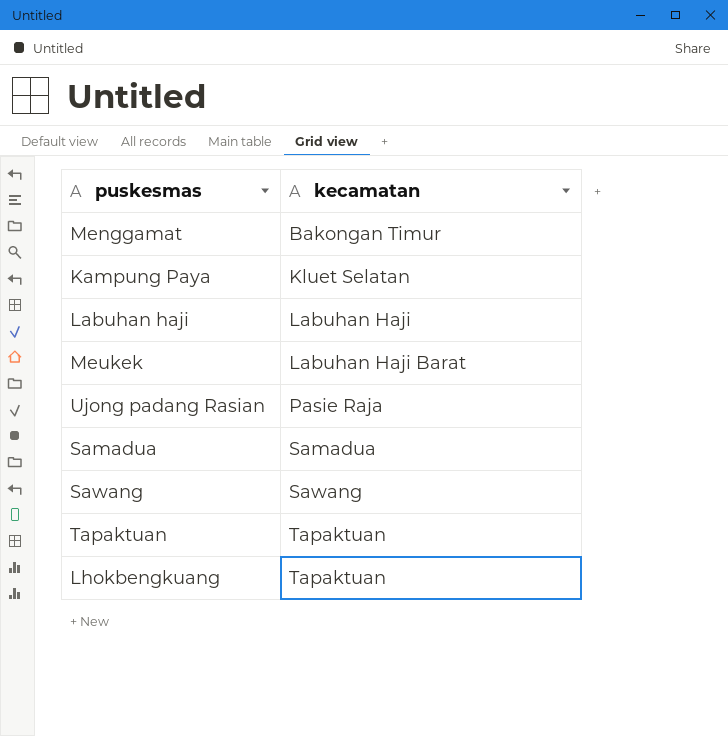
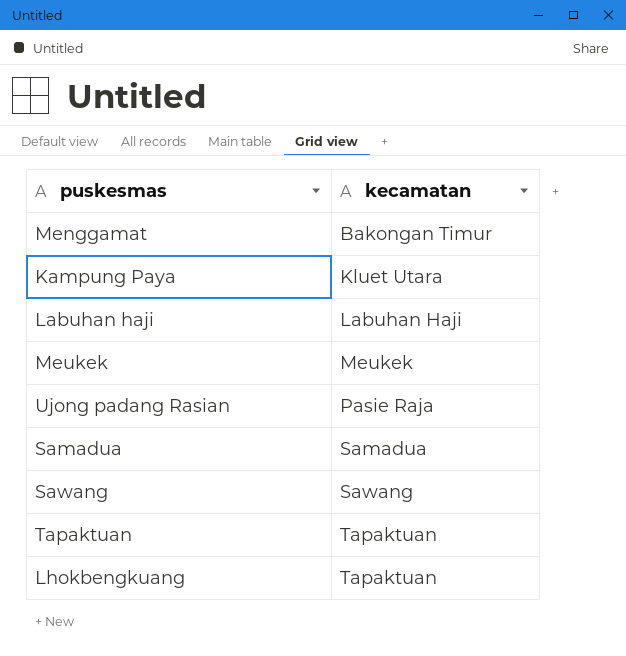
Kampung Paya | kecamatan: Kluet Selatan -> Kluet Utara
Meukek | kecamatan: Labuhan Haji Barat -> Meukek

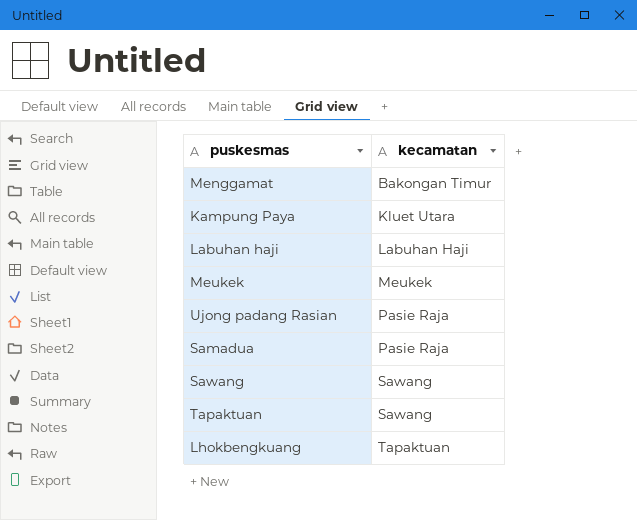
Samadua | kecamatan: Samadua -> Pasie Raja
Tapaktuan | kecamatan: Tapaktuan -> Sawang

